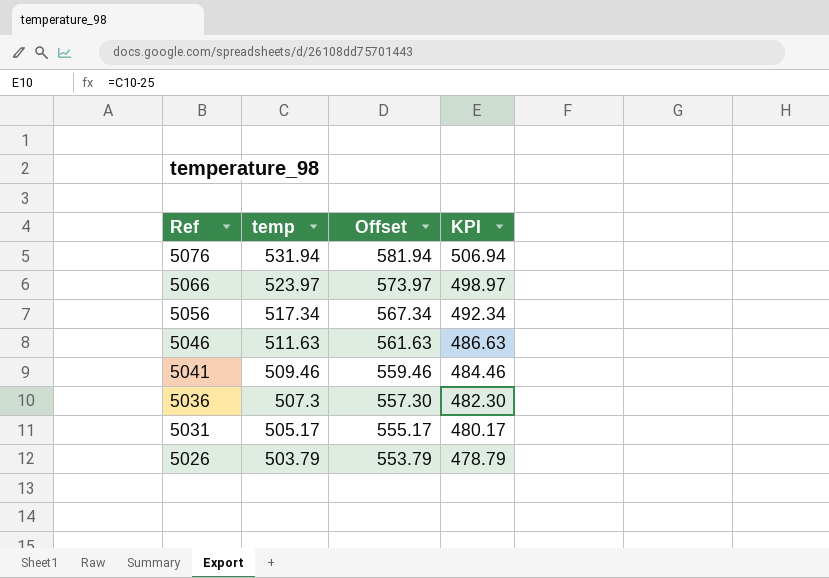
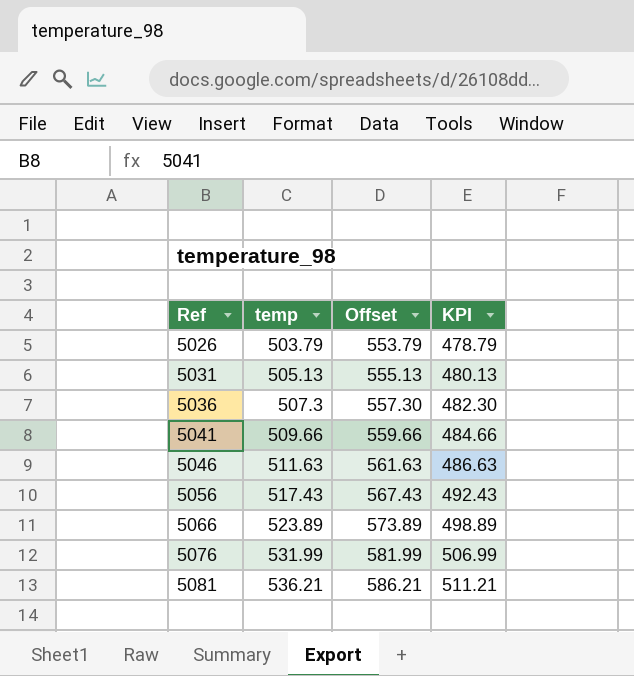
row order: Ref descending -> Ref ascending
5031 | temp: 505.17 -> 505.13
5031 | Offset: 555.17 -> 555.13
5031 | KPI: 480.17 -> 480.13
5041 | temp: 509.46 -> 509.66
5041 | Offset: 559.46 -> 559.66
5041 | KPI: 484.46 -> 484.66
5056 | temp: 517.34 -> 517.43
5056 | Offset: 567.34 -> 567.43
5056 | KPI: 492.34 -> 492.43
5066 | temp: 523.97 -> 523.89
5066 | Offset: 573.97 -> 573.89
5066 | KPI: 498.97 -> 498.89
5076 | temp: 531.94 -> 531.99
5076 | Offset: 581.94 -> 581.99
5076 | KPI: 506.94 -> 506.99
row 5081: none -> 536.21 | 586.21 | 511.21

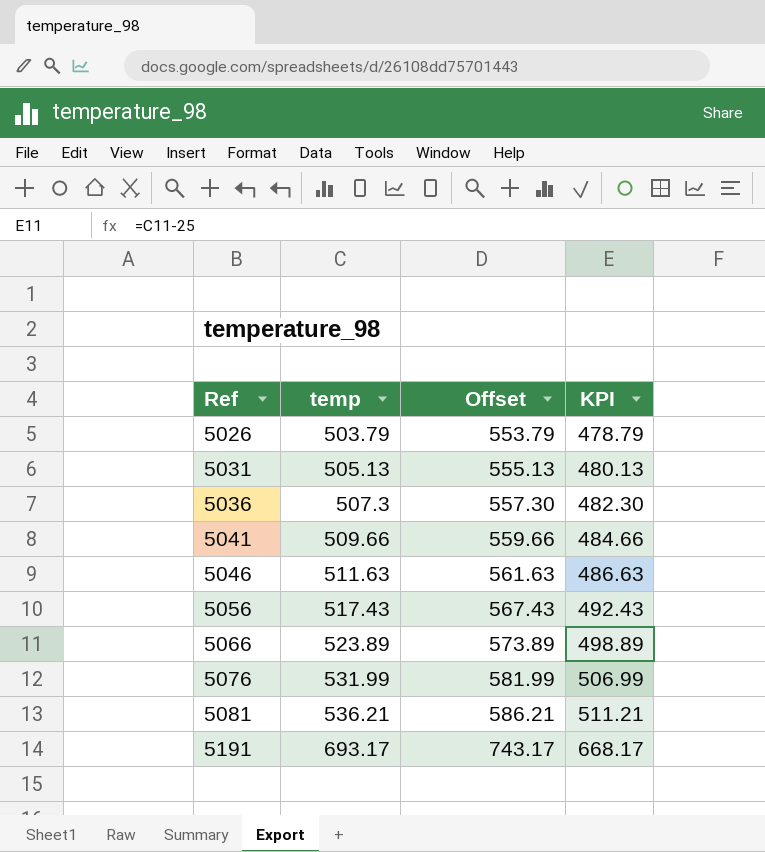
row 5191: none -> 693.17 | 743.17 | 668.17

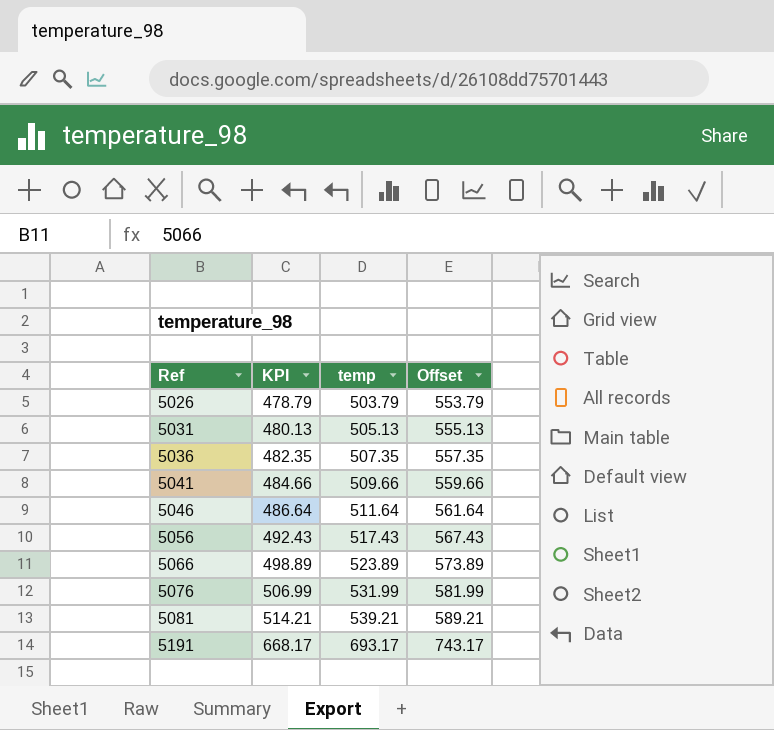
column KPI | position: 4 -> 2
5036 | KPI: 482.30 -> 482.35
5036 | temp: 507.3 -> 507.35
5036 | Offset: 557.30 -> 557.35
5046 | KPI: 486.63 -> 486.64
5046 | temp: 511.63 -> 511.64
5046 | Offset: 561.63 -> 561.64
5081 | KPI: 511.21 -> 514.21
5081 | temp: 536.21 -> 539.21
5081 | Offset: 586.21 -> 589.21

